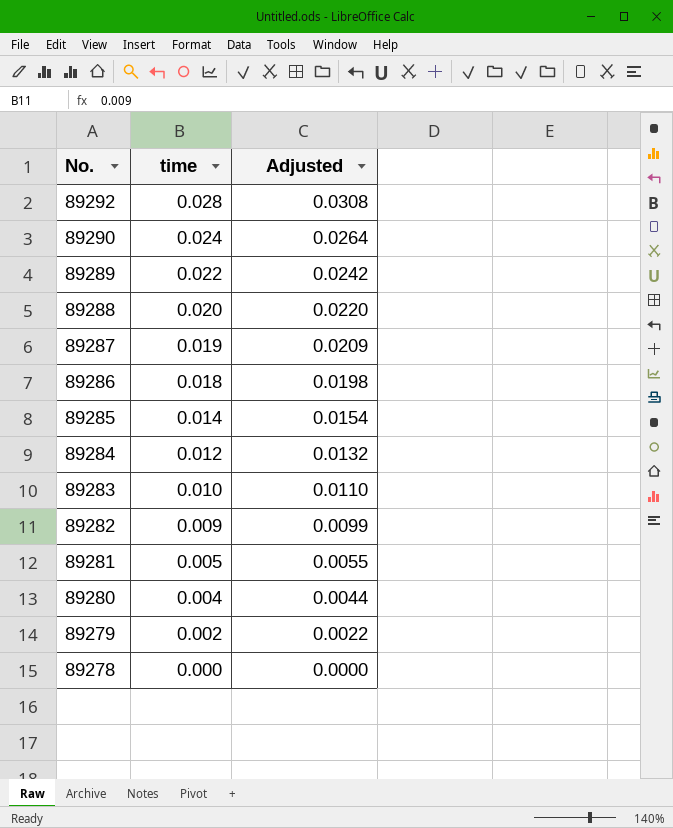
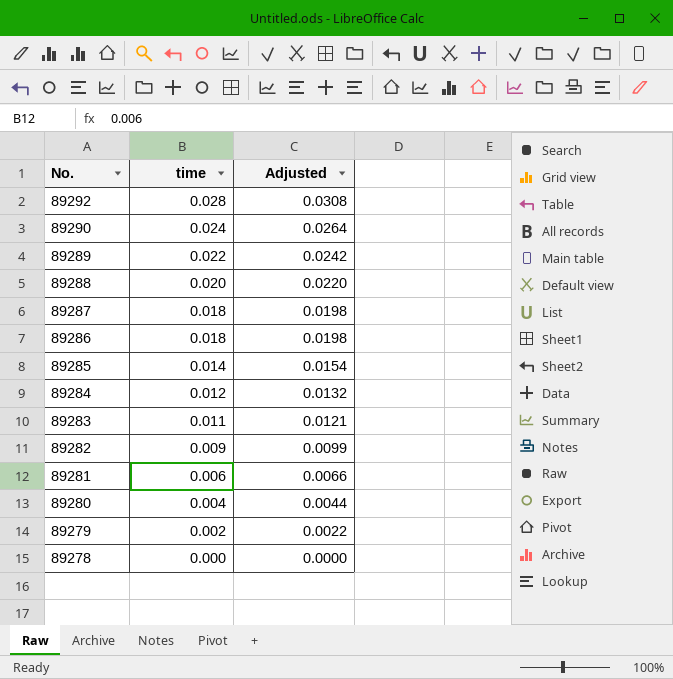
89287 | time: 0.019 -> 0.018
89287 | Adjusted: 0.0209 -> 0.0198
89283 | time: 0.010 -> 0.011
89283 | Adjusted: 0.0110 -> 0.0121
89281 | time: 0.005 -> 0.006
89281 | Adjusted: 0.0055 -> 0.0066

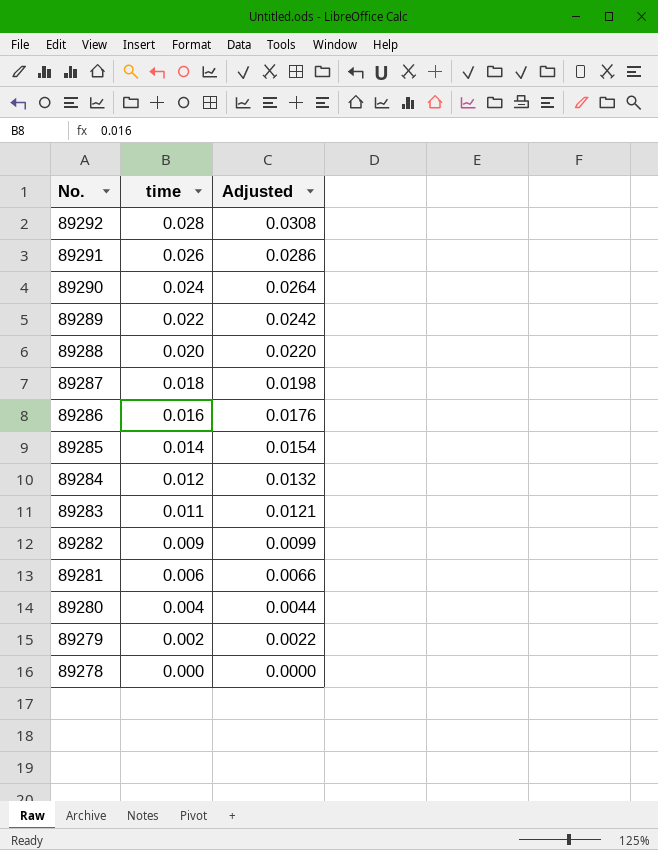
row 89291: none -> 0.026 | 0.0286
89286 | time: 0.018 -> 0.016
89286 | Adjusted: 0.0198 -> 0.0176

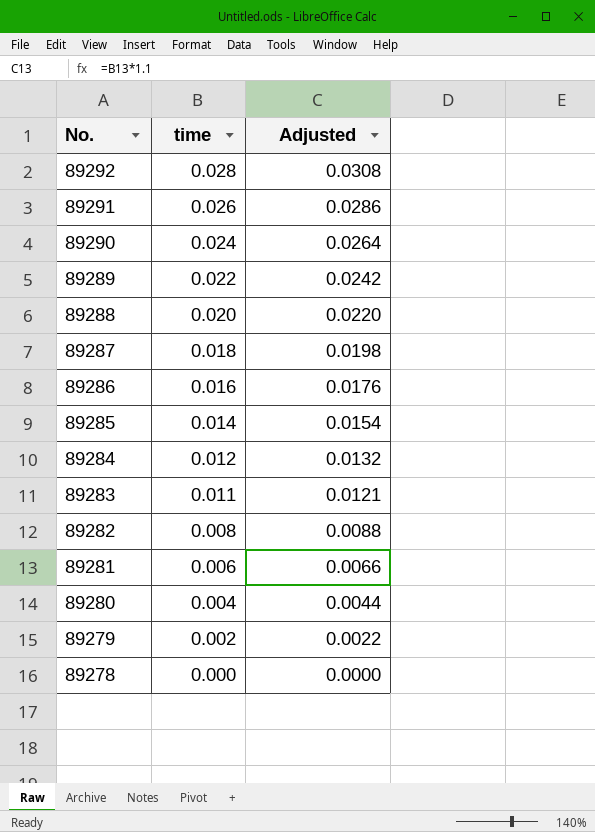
89282 | time: 0.009 -> 0.008
89282 | Adjusted: 0.0099 -> 0.0088

